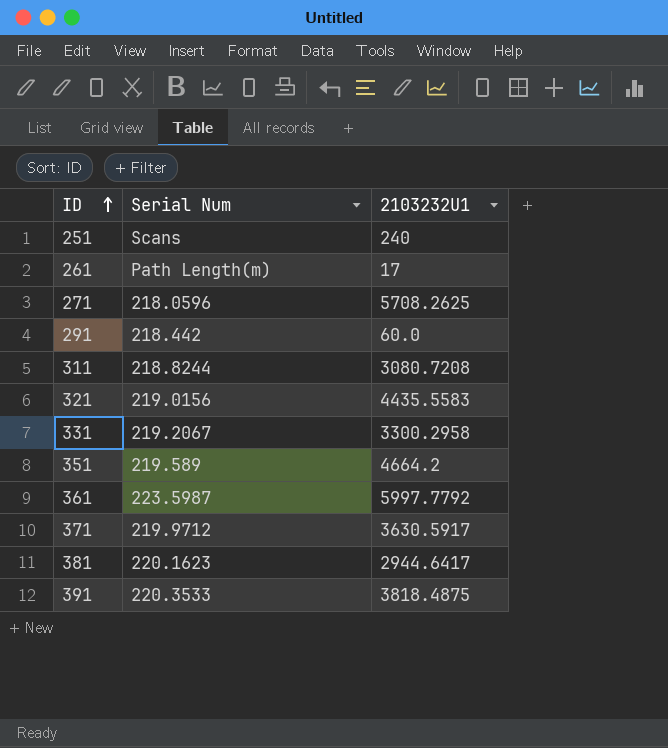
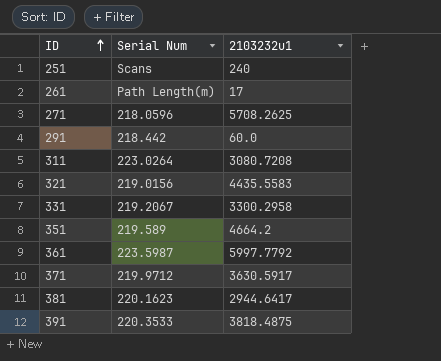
column name: 2103232U1 -> 2103232u1
311 | Serial Num: 218.8244 -> 223.0264

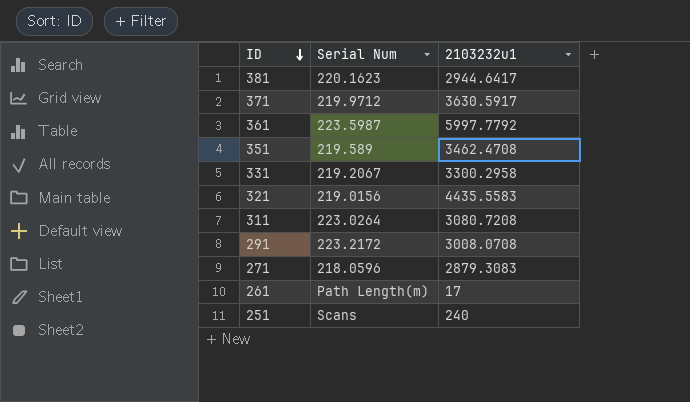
row order: ID ascending -> ID descending
row 391: 220.3533 | 3818.4875 -> none
351 | 2103232u1: 4664.2 -> 3462.4708
291 | Serial Num: 218.442 -> 223.2172
291 | 2103232u1: 60.0 -> 3008.0708
271 | 2103232u1: 5708.2625 -> 2879.3083

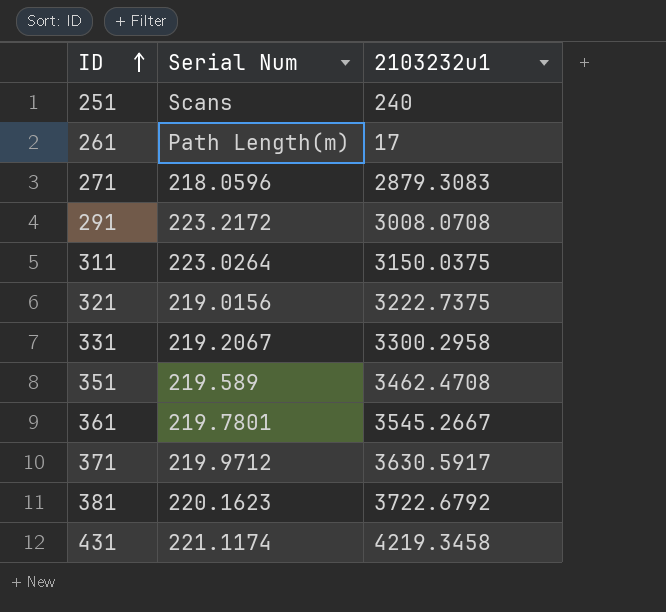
row order: ID descending -> ID ascending
311 | 2103232u1: 3080.7208 -> 3150.0375
321 | 2103232u1: 4435.5583 -> 3222.7375
361 | Serial Num: 223.5987 -> 219.7801
361 | 2103232u1: 5997.7792 -> 3545.2667
381 | 2103232u1: 2944.6417 -> 3722.6792
row 431: none -> 221.1174 | 4219.3458

